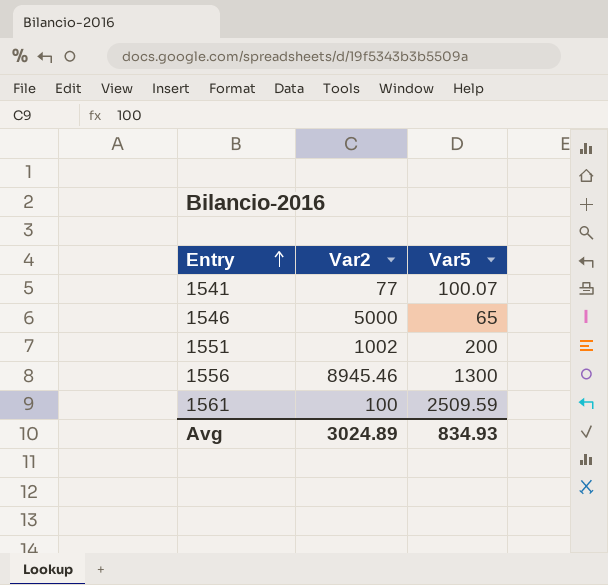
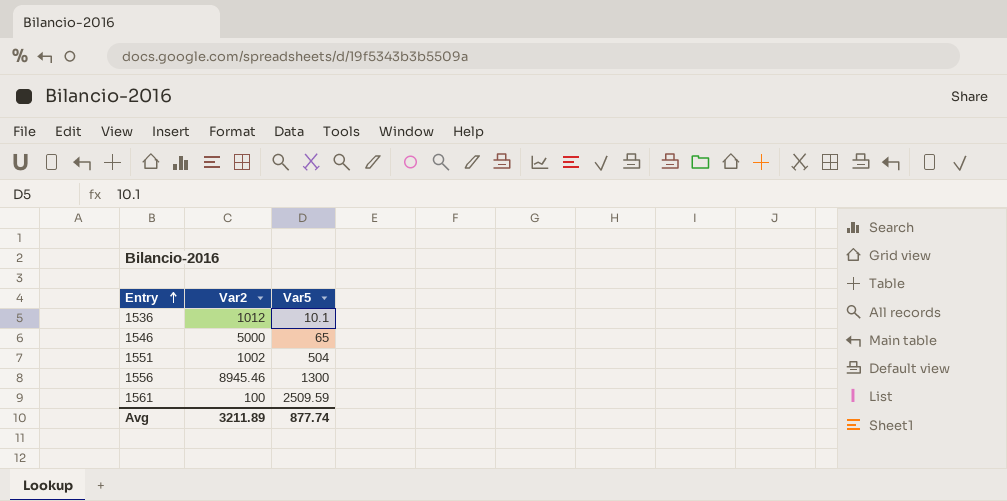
row 1541: 77 | 100.07 -> none
row 1536: none -> 1012 | 10.1
1551 | Var5: 200 -> 504
Avg | Var2: 3024.89 -> 3211.89
Avg | Var5: 834.93 -> 877.74

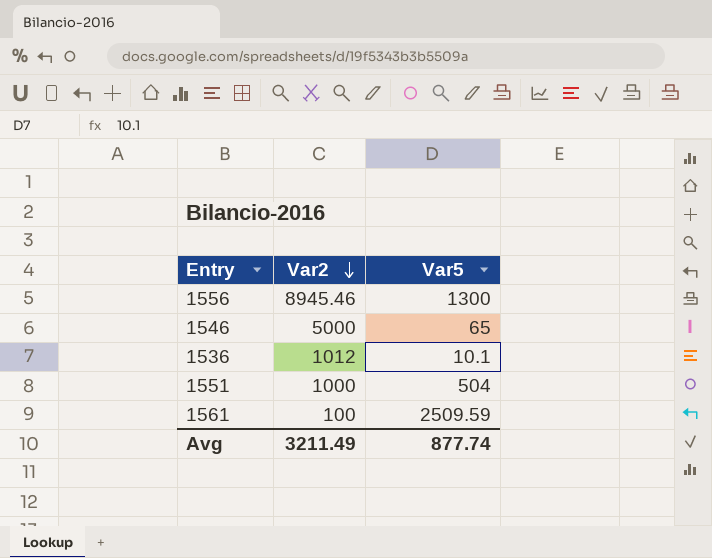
row order: Entry ascending -> Var2 descending
1551 | Var2: 1002 -> 1000
Avg | Var2: 3211.89 -> 3211.49

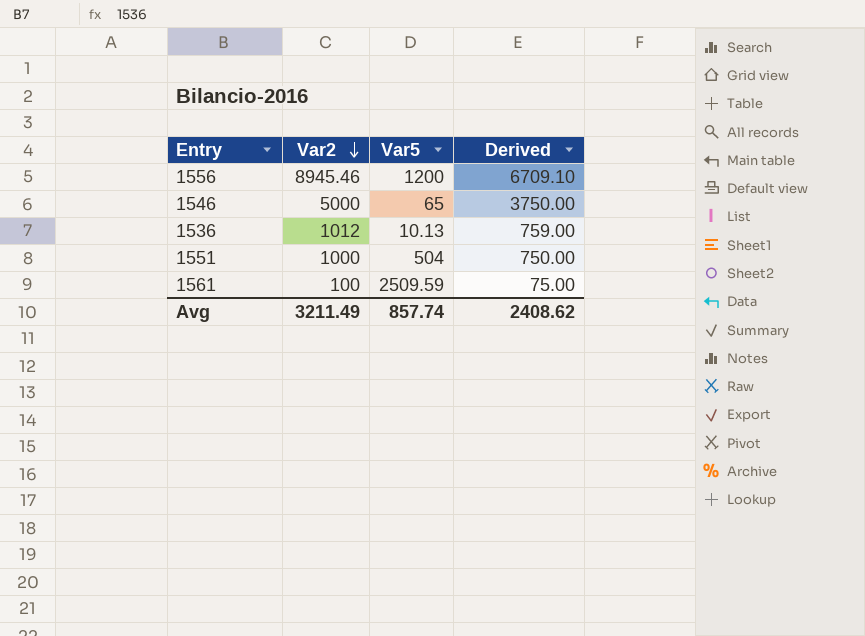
column Derived | formula: none -> [Var2] * 0.75
1556 | Var5: 1300 -> 1200
1536 | Var5: 10.1 -> 10.13
Avg | Var5: 877.74 -> 857.74

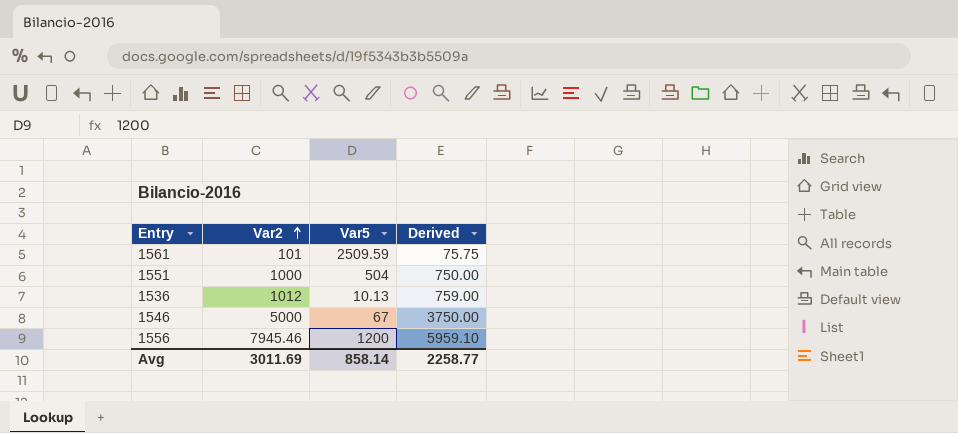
row order: Var2 descending -> Var2 ascending
1561 | Var2: 100 -> 101
1561 | Derived: 75.00 -> 75.75
1546 | Var5: 65 -> 67
1556 | Var2: 8945.46 -> 7945.46
1556 | Derived: 6709.10 -> 5959.10
Avg | Var2: 3211.49 -> 3011.69
Avg | Var5: 857.74 -> 858.14
Avg | Derived: 2408.62 -> 2258.77

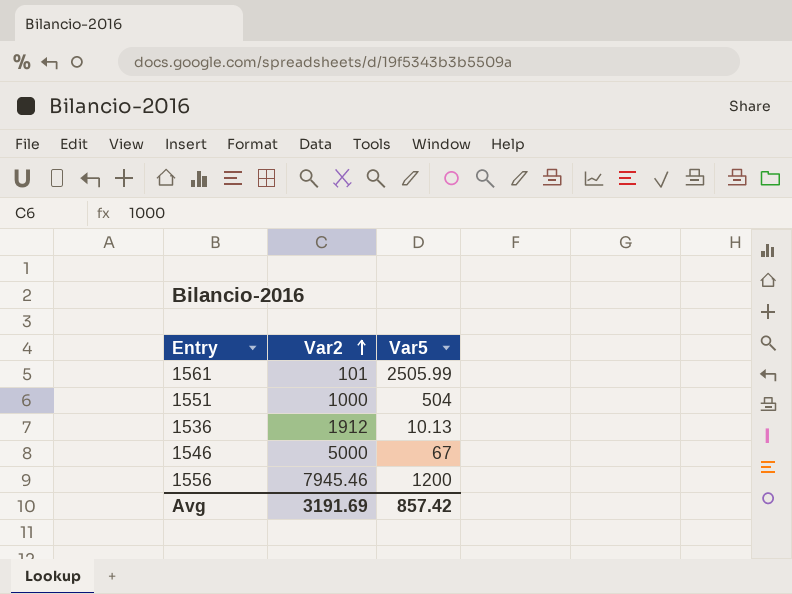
column Derived | formula: [Var2] * 0.75 -> none
1561 | Var5: 2509.59 -> 2505.99
1536 | Var2: 1012 -> 1912
Avg | Var2: 3011.69 -> 3191.69
Avg | Var5: 858.14 -> 857.42

